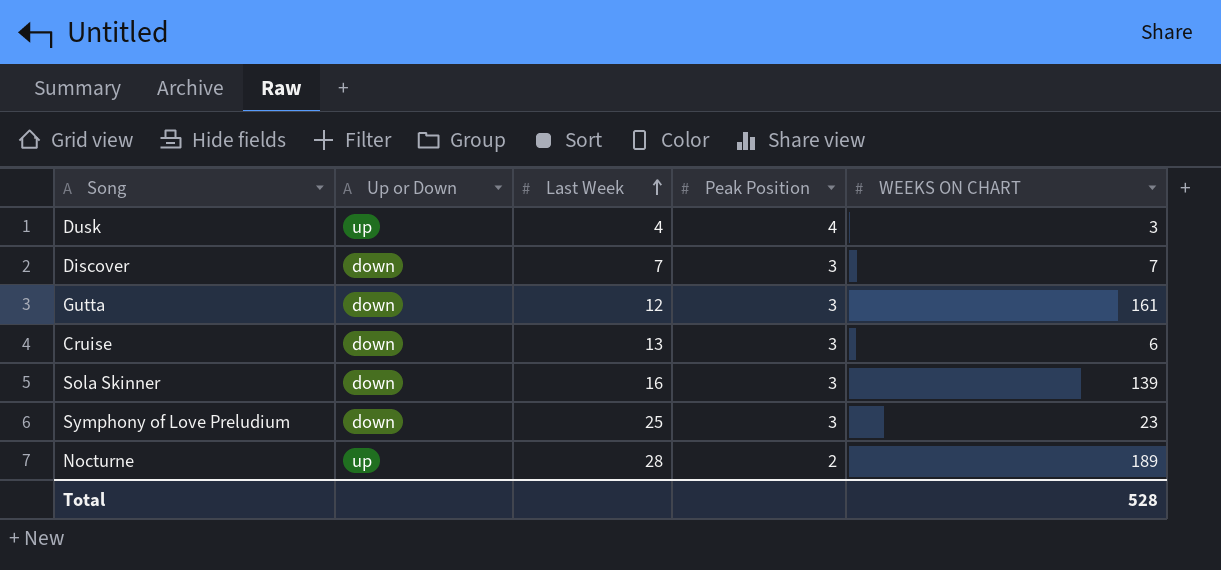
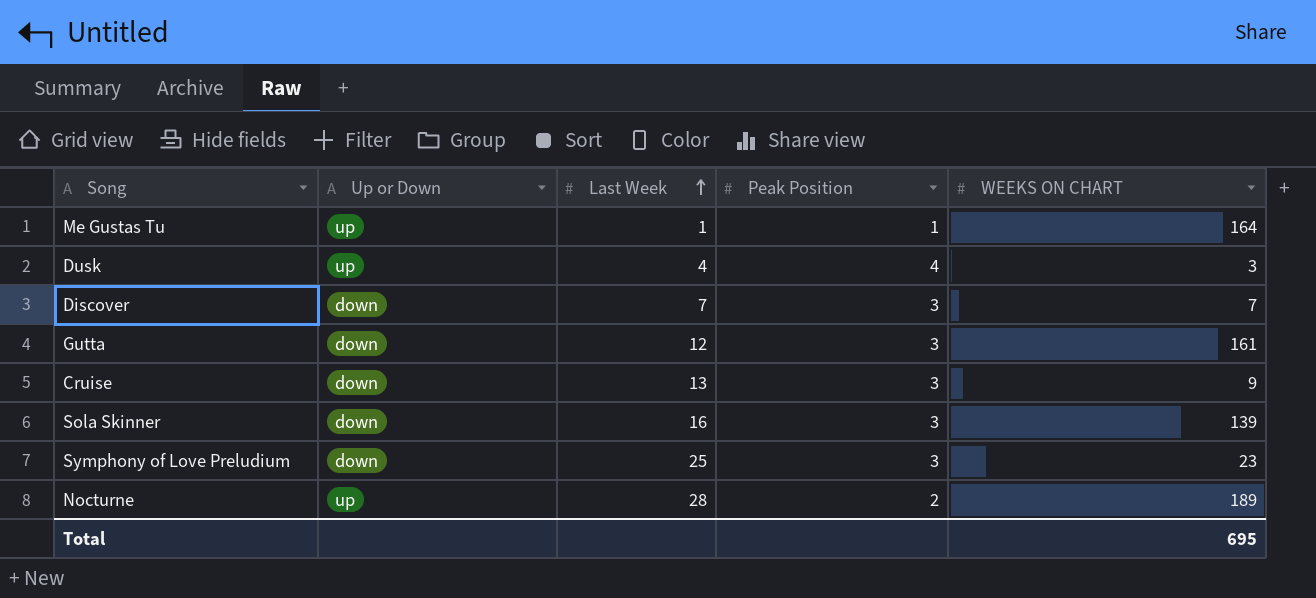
row Me Gustas Tu: none -> up | 1 | 1 | 164
Cruise | WEEKS ON CHART: 6 -> 9
Total | WEEKS ON CHART: 528 -> 695

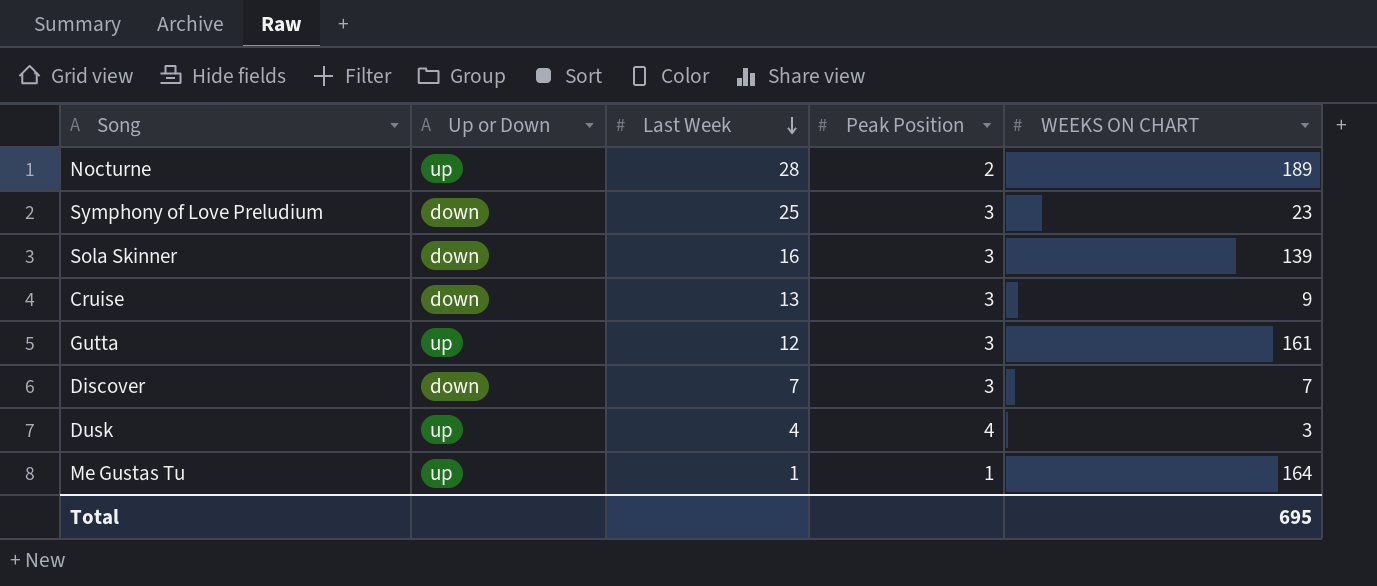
row order: Last Week ascending -> Last Week descending
Gutta | Up or Down: down -> up

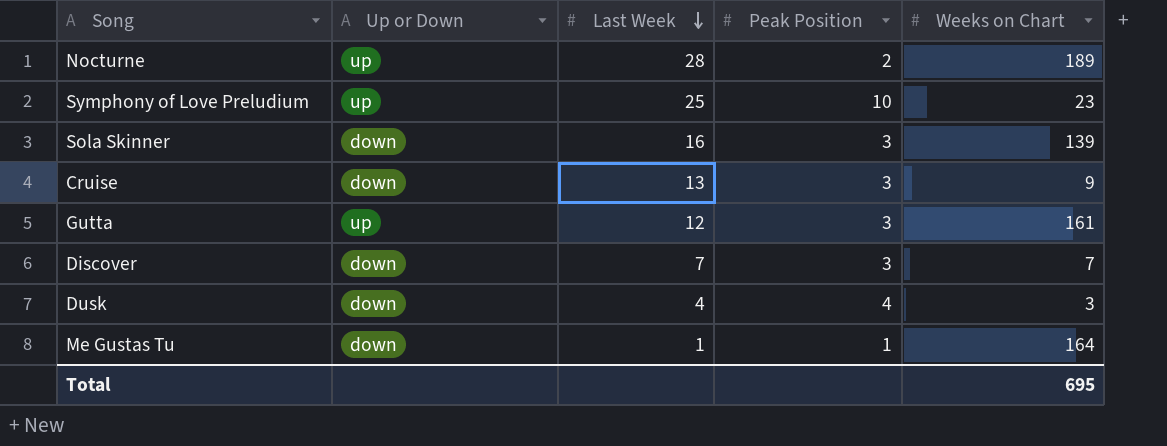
column name: WEEKS ON CHART -> Weeks on Chart
Symphony of Love Preludium | Up or Down: down -> up
Symphony of Love Preludium | Peak Position: 3 -> 10
Dusk | Up or Down: up -> down
Me Gustas Tu | Up or Down: up -> down

